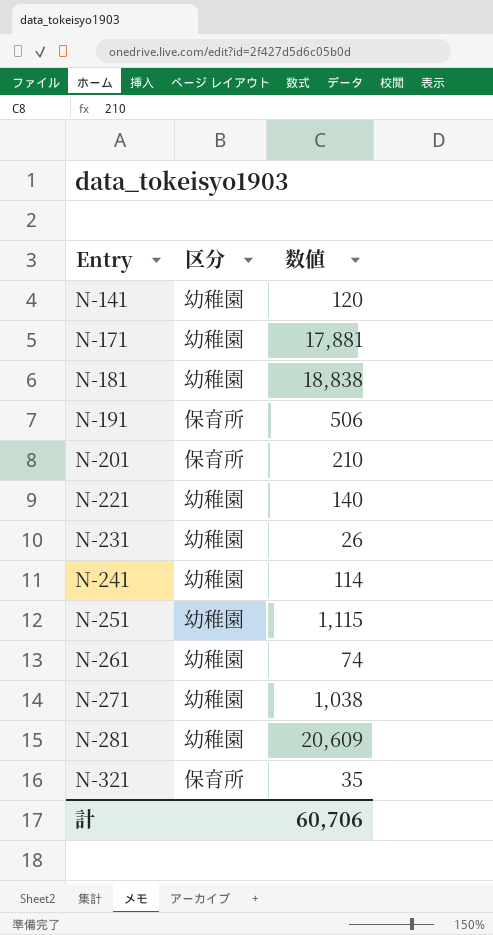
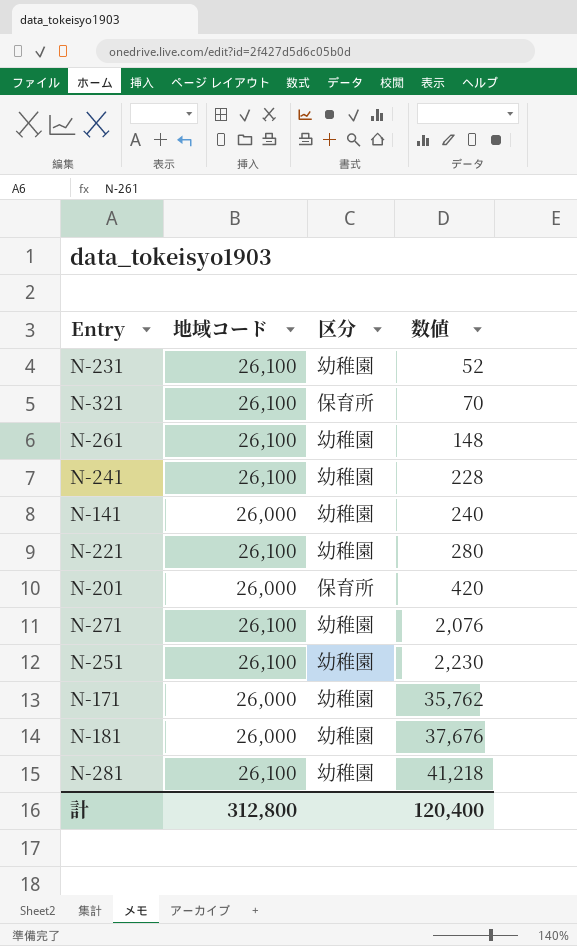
row order: Entry ascending -> 数値 ascending
column 地域コード | position: none -> 2
row N-191: 保育所 | 506 -> none
N-231 | 数値: 26 -> 52
N-321 | 数値: 35 -> 70
N-261 | 数値: 74 -> 148
N-241 | 数値: 114 -> 228
N-141 | 数値: 120 -> 240
N-221 | 数値: 140 -> 280
N-201 | 数値: 210 -> 420
N-271 | 数値: 1,038 -> 2,076
N-251 | 数値: 1,115 -> 2,230
N-171 | 数値: 17,881 -> 35,762
N-181 | 数値: 18,838 -> 37,676
N-281 | 数値: 20,609 -> 41,218
計 | 数値: 60,706 -> 120,400

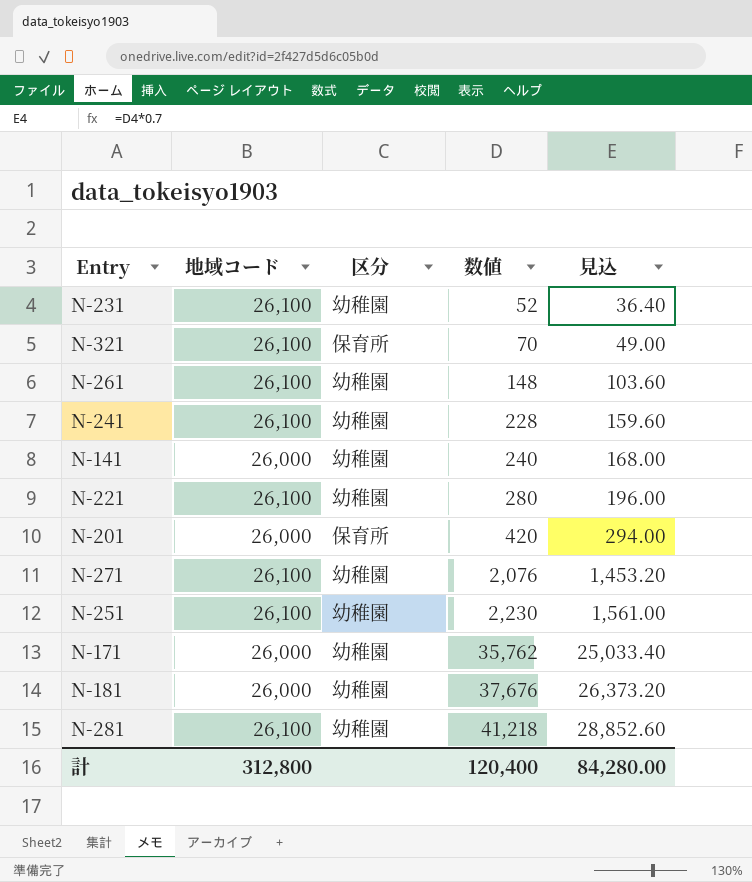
column 見込 | formula: none -> [数値] * 0.7

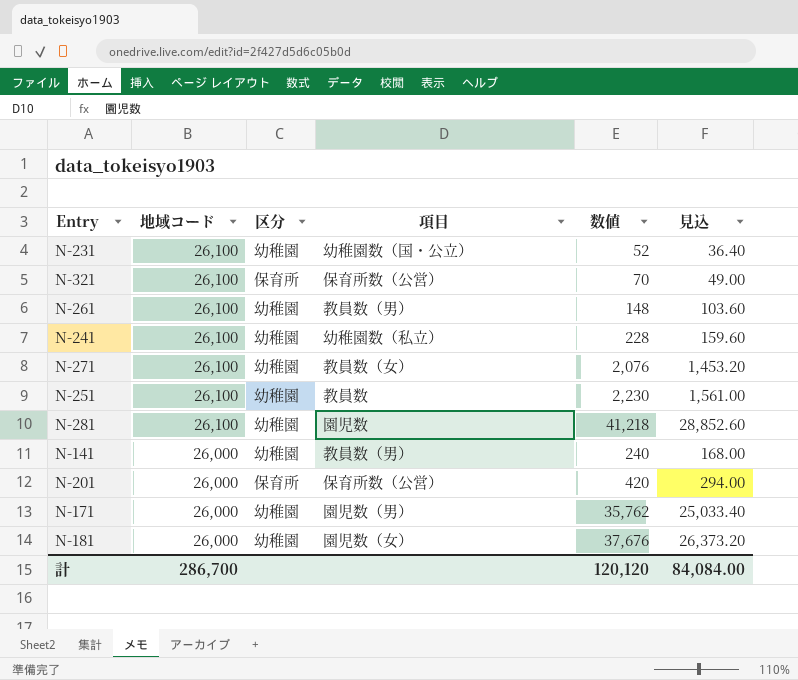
row order: 数値 ascending -> 地域コード descending
column 項目 | position: none -> 4
row N-221: 26,100 | 幼稚園 | 280 | 196.00 -> none
計 | 地域コード: 312,800 -> 286,700
計 | 数値: 120,400 -> 120,120
計 | 見込: 84,280.00 -> 84,084.00

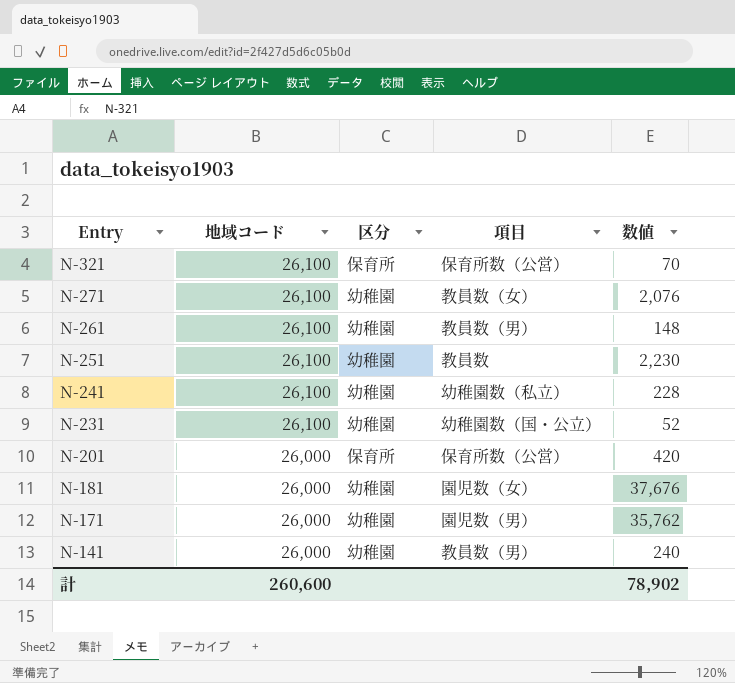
row order: 地域コード descending -> Entry descending
column 見込 | formula: [数値] * 0.7 -> none
row N-281: 26,100 | 幼稚園 | 園児数 | 41,218 | 28,852.60 -> none
計 | 地域コード: 286,700 -> 260,600
計 | 数値: 120,120 -> 78,902

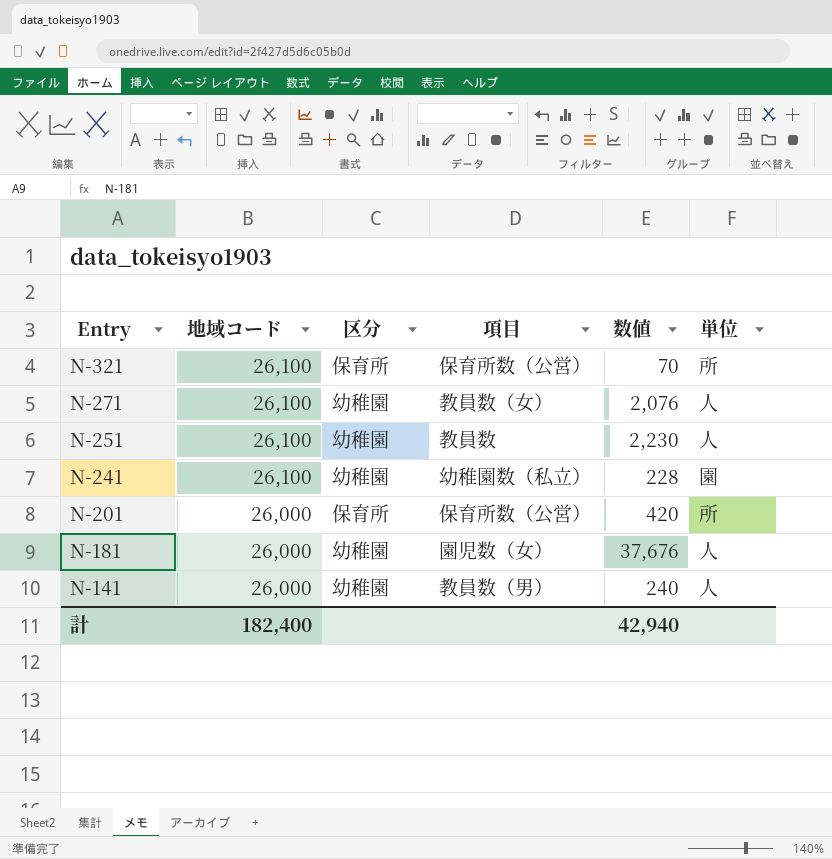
column 単位 | position: none -> 6
row N-261: 26,100 | 幼稚園 | 教員数（男） | 148 -> none
row N-231: 26,100 | 幼稚園 | 幼稚園数（国・公立） | 52 -> none
row N-171: 26,000 | 幼稚園 | 園児数（男） | 35,762 -> none
計 | 地域コード: 260,600 -> 182,400
計 | 数値: 78,902 -> 42,940

